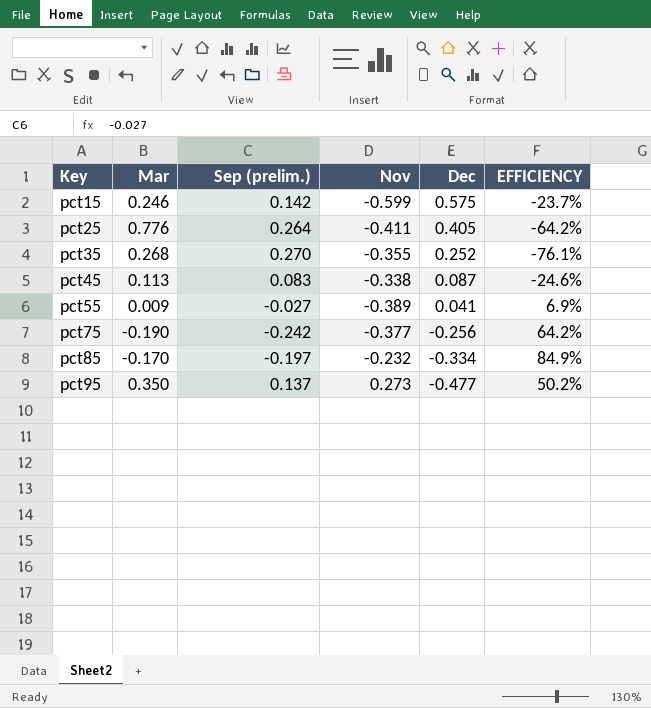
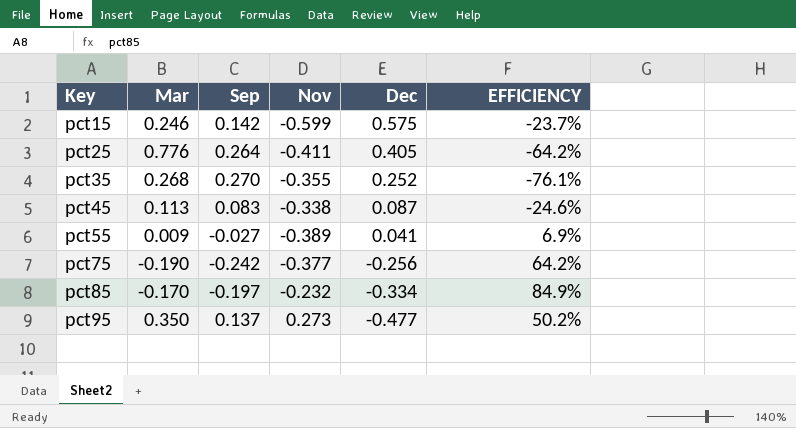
column name: Sep (prelim.) -> Sep

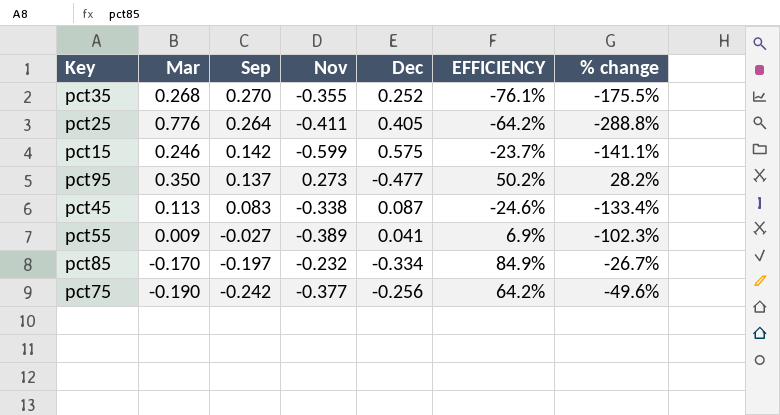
row order: Key ascending -> Sep descending
column % change | formula: none -> ([Mar] - [Nov]) / [Nov]

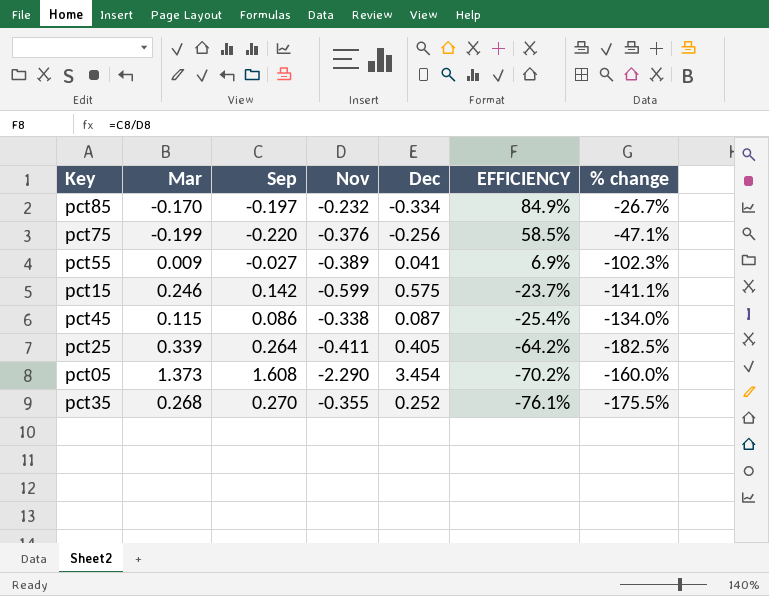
row order: Sep descending -> EFFICIENCY descending
row pct95: 0.350 | 0.137 | 0.273 | -0.477 | 50.2% | 28.2% -> none
pct75 | Mar: -0.190 -> -0.199
pct75 | Sep: -0.242 -> -0.220
pct75 | Nov: -0.377 -> -0.376
pct75 | EFFICIENCY: 64.2% -> 58.5%
pct75 | % change: -49.6% -> -47.1%
pct45 | Mar: 0.113 -> 0.115
pct45 | Sep: 0.083 -> 0.086
pct45 | EFFICIENCY: -24.6% -> -25.4%
pct45 | % change: -133.4% -> -134.0%
pct25 | Mar: 0.776 -> 0.339
pct25 | % change: -288.8% -> -182.5%
row pct05: none -> 1.373 | 1.608 | -2.290 | 3.454 | -70.2% | -160.0%

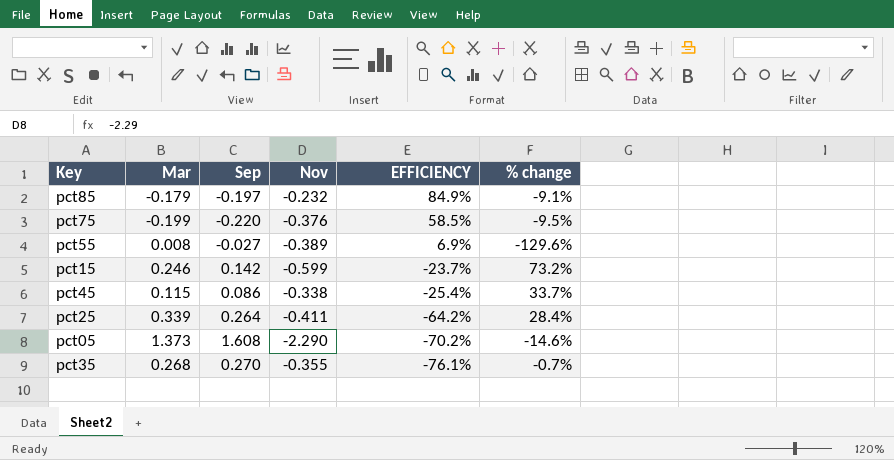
column Dec | position: 5 -> none
column % change | formula: ([Mar] - [Nov]) / [Nov] -> ([Mar] - [Sep]) / [Sep]
pct85 | Mar: -0.170 -> -0.179
pct55 | Mar: 0.009 -> 0.008

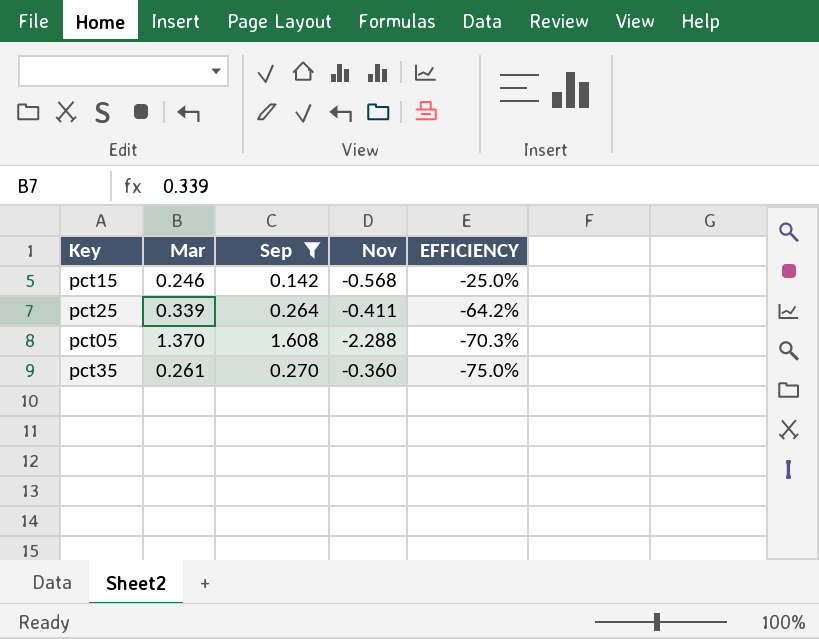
filter: none -> Sep >= 0.142
column % change | formula: ([Mar] - [Sep]) / [Sep] -> none
pct15 | Nov: -0.599 -> -0.568
pct15 | EFFICIENCY: -23.7% -> -25.0%
pct05 | Mar: 1.373 -> 1.370
pct05 | Nov: -2.290 -> -2.288
pct05 | EFFICIENCY: -70.2% -> -70.3%
pct35 | Mar: 0.268 -> 0.261
pct35 | Nov: -0.355 -> -0.360
pct35 | EFFICIENCY: -76.1% -> -75.0%

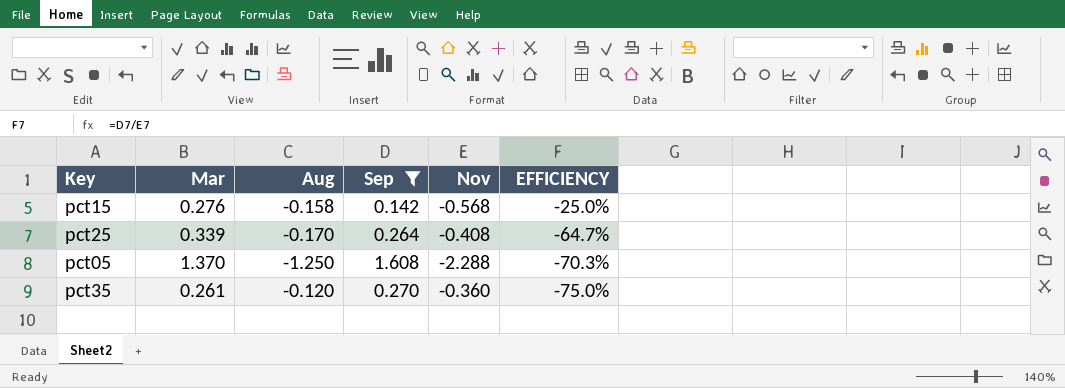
column Aug | position: none -> 3
pct15 | Mar: 0.246 -> 0.276
pct25 | Nov: -0.411 -> -0.408
pct25 | EFFICIENCY: -64.2% -> -64.7%

